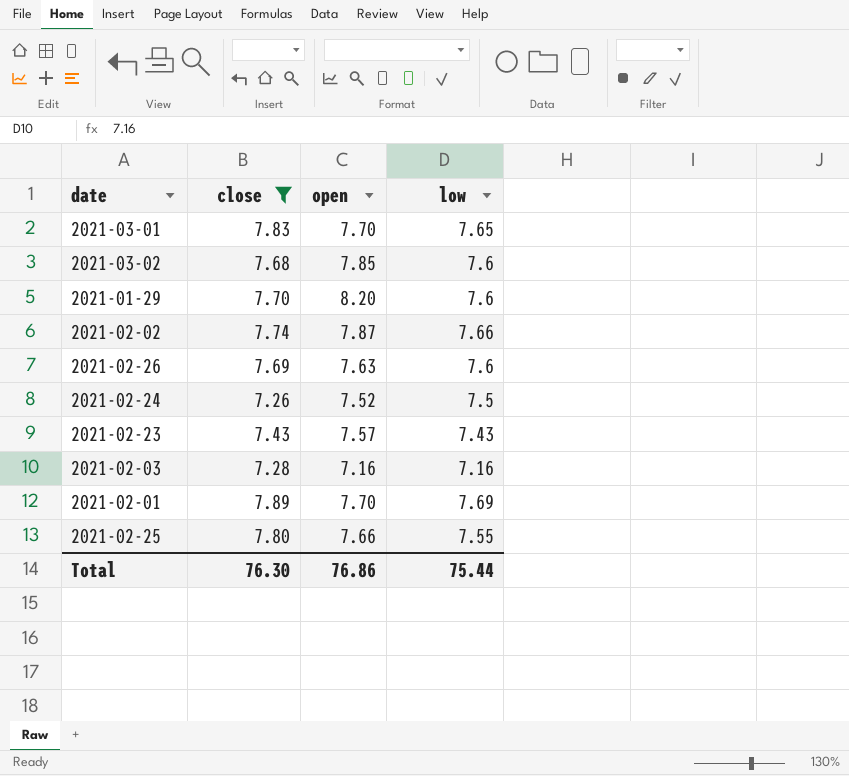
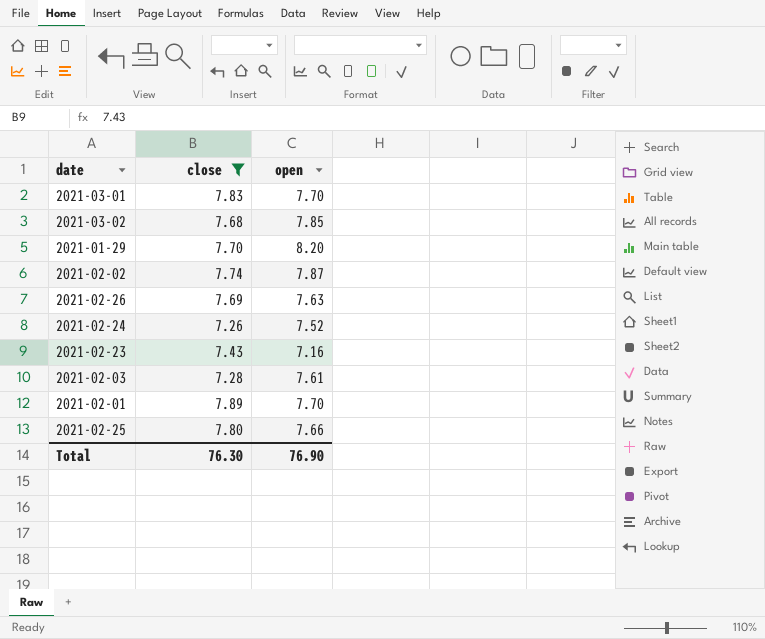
column low | position: 4 -> none
2021-02-23 | open: 7.57 -> 7.16
2021-02-03 | open: 7.16 -> 7.61
Total | open: 76.86 -> 76.90

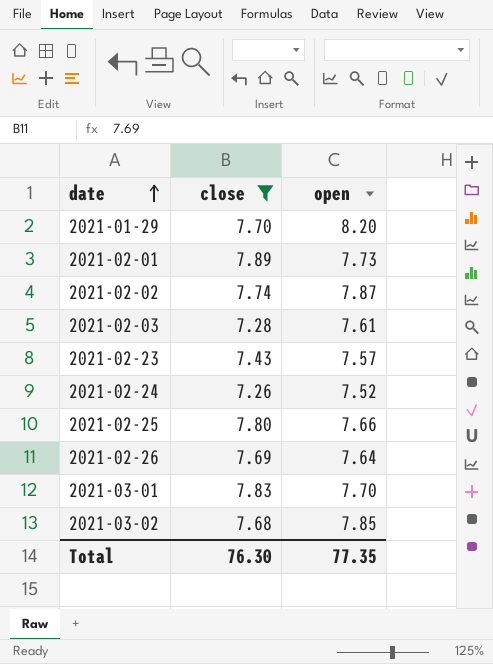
row order: none -> date ascending
2021-02-01 | open: 7.70 -> 7.73
2021-02-23 | open: 7.16 -> 7.57
2021-02-26 | open: 7.63 -> 7.64
Total | open: 76.90 -> 77.35

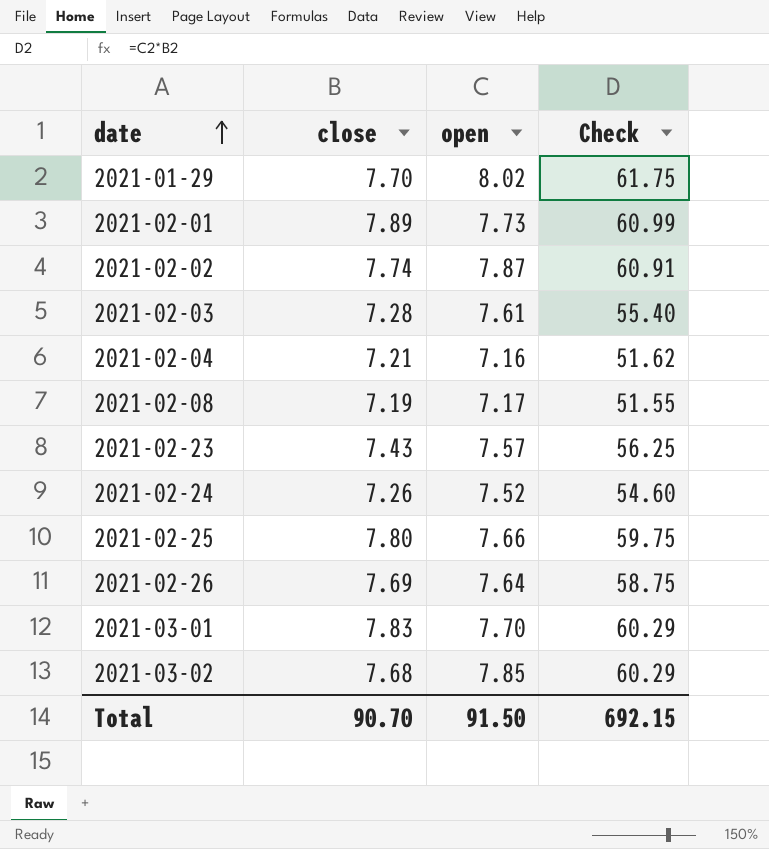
filter: close >= 7.26 -> none
column Check | formula: none -> [close] * [open]
2021-01-29 | open: 8.20 -> 8.02
Total | close: 76.30 -> 90.70
Total | open: 77.35 -> 91.50

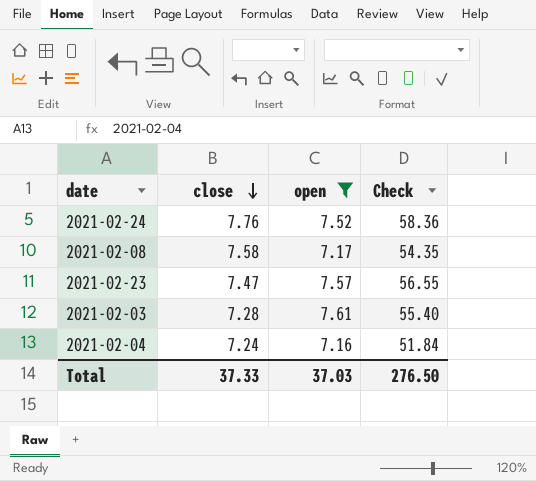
filter: none -> open <= 7.61
row order: date ascending -> close descending
2021-02-24 | close: 7.26 -> 7.76
2021-02-24 | Check: 54.60 -> 58.36
2021-02-08 | close: 7.19 -> 7.58
2021-02-08 | Check: 51.55 -> 54.35
2021-02-23 | close: 7.43 -> 7.47
2021-02-23 | Check: 56.25 -> 56.55
2021-02-04 | close: 7.21 -> 7.24
2021-02-04 | Check: 51.62 -> 51.84
Total | close: 90.70 -> 37.33
Total | open: 91.50 -> 37.03
Total | Check: 692.15 -> 276.50

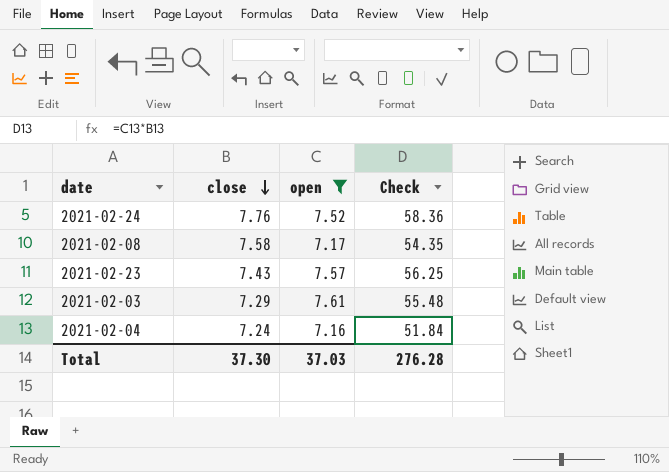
2021-02-23 | close: 7.47 -> 7.43
2021-02-23 | Check: 56.55 -> 56.25
2021-02-03 | close: 7.28 -> 7.29
2021-02-03 | Check: 55.40 -> 55.48
Total | close: 37.33 -> 37.30
Total | Check: 276.50 -> 276.28

